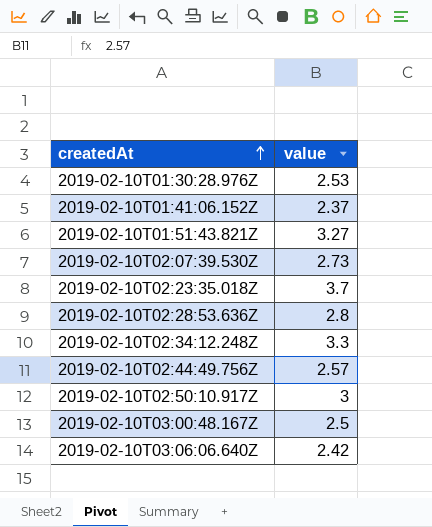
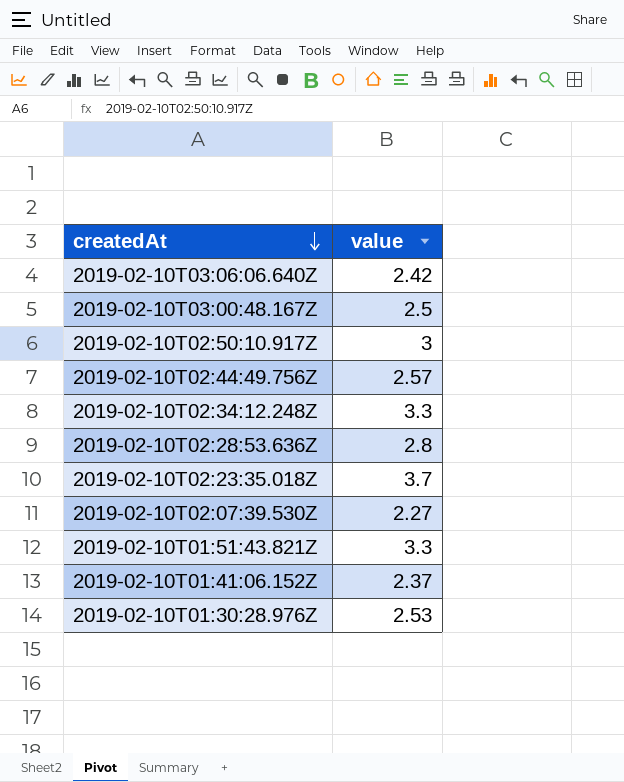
row order: createdAt ascending -> createdAt descending
2019-02-10T02:07:39.530Z | value: 2.73 -> 2.27
2019-02-10T01:51:43.821Z | value: 3.27 -> 3.3

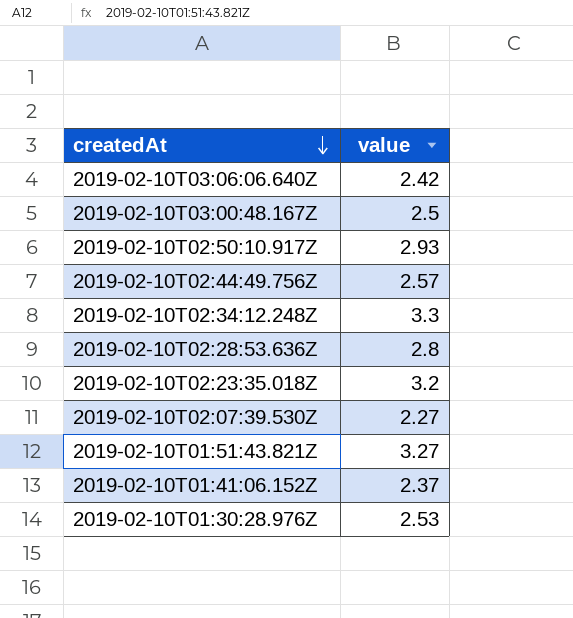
2019-02-10T02:50:10.917Z | value: 3 -> 2.93
2019-02-10T02:23:35.018Z | value: 3.7 -> 3.2
2019-02-10T01:51:43.821Z | value: 3.3 -> 3.27

